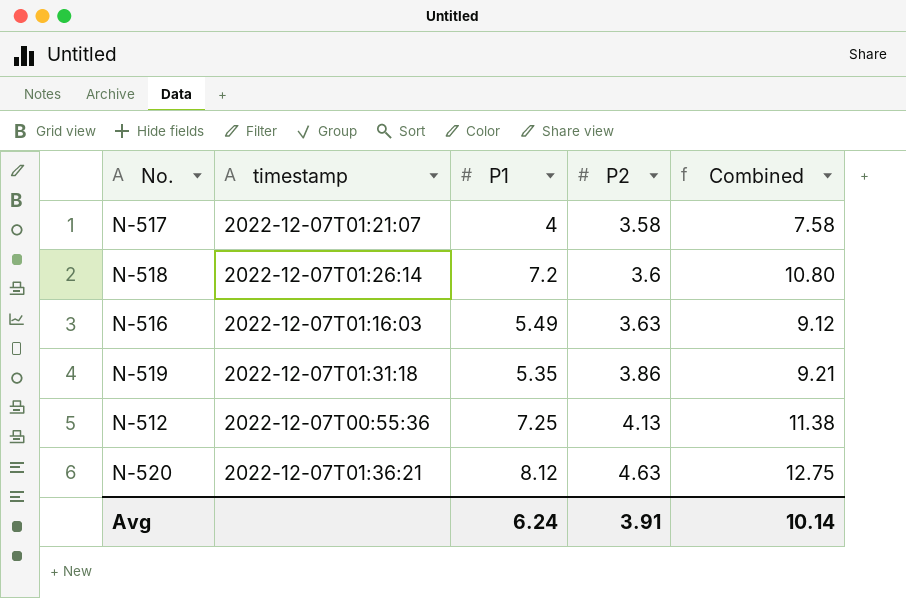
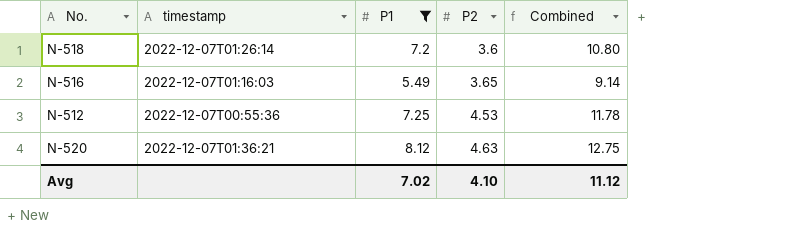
filter: none -> P1 >= 5.49
N-516 | P2: 3.63 -> 3.65
N-516 | Combined: 9.12 -> 9.14
N-512 | P2: 4.13 -> 4.53
N-512 | Combined: 11.38 -> 11.78
Avg | P1: 6.24 -> 7.02
Avg | P2: 3.91 -> 4.10
Avg | Combined: 10.14 -> 11.12

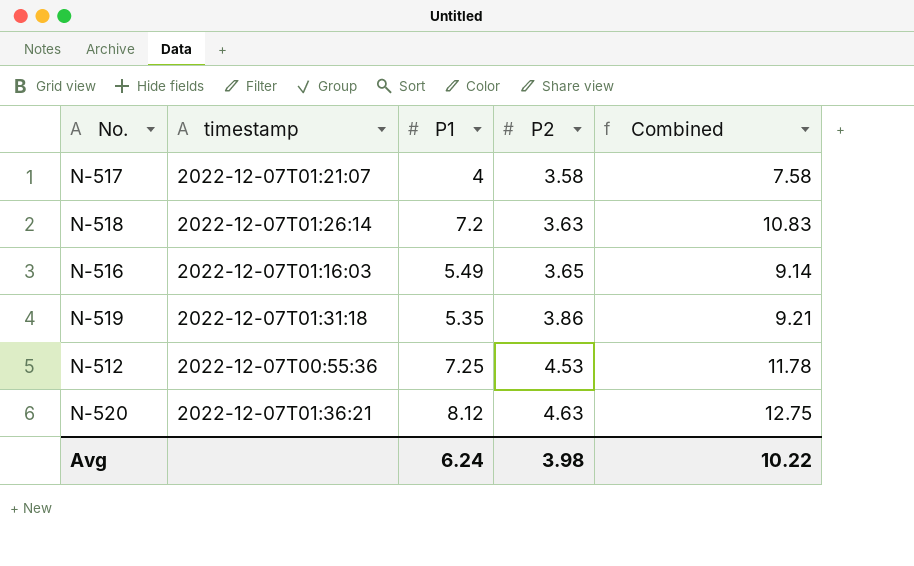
filter: P1 >= 5.49 -> none
N-518 | P2: 3.6 -> 3.63
N-518 | Combined: 10.80 -> 10.83
Avg | P1: 7.02 -> 6.24
Avg | P2: 4.10 -> 3.98
Avg | Combined: 11.12 -> 10.22

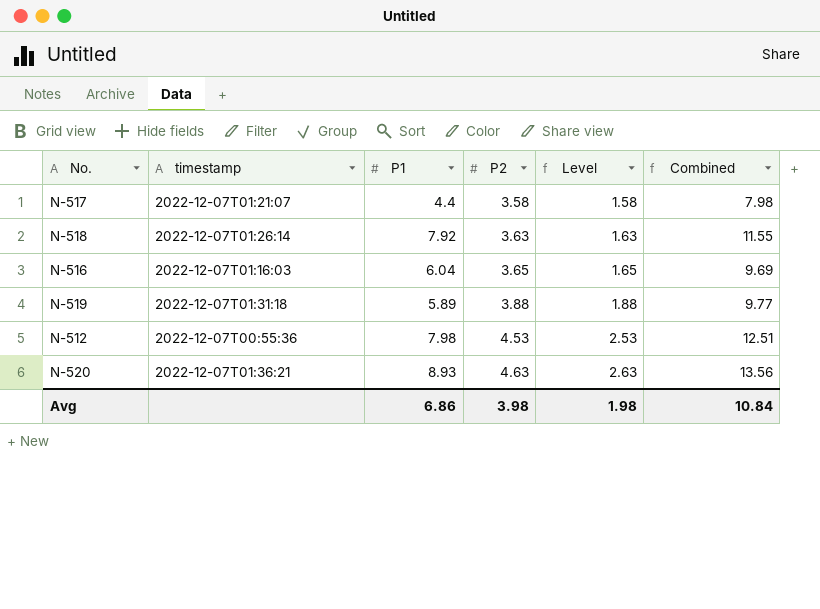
column Level | formula: none -> [P2] - 2
N-517 | P1: 4 -> 4.4
N-517 | Combined: 7.58 -> 7.98
N-518 | P1: 7.2 -> 7.92
N-518 | Combined: 10.83 -> 11.55
N-516 | P1: 5.49 -> 6.04
N-516 | Combined: 9.14 -> 9.69
N-519 | P1: 5.35 -> 5.89
N-519 | P2: 3.86 -> 3.88
N-519 | Combined: 9.21 -> 9.77
N-512 | P1: 7.25 -> 7.98
N-512 | Combined: 11.78 -> 12.51
N-520 | P1: 8.12 -> 8.93
N-520 | Combined: 12.75 -> 13.56
Avg | P1: 6.24 -> 6.86
Avg | Combined: 10.22 -> 10.84

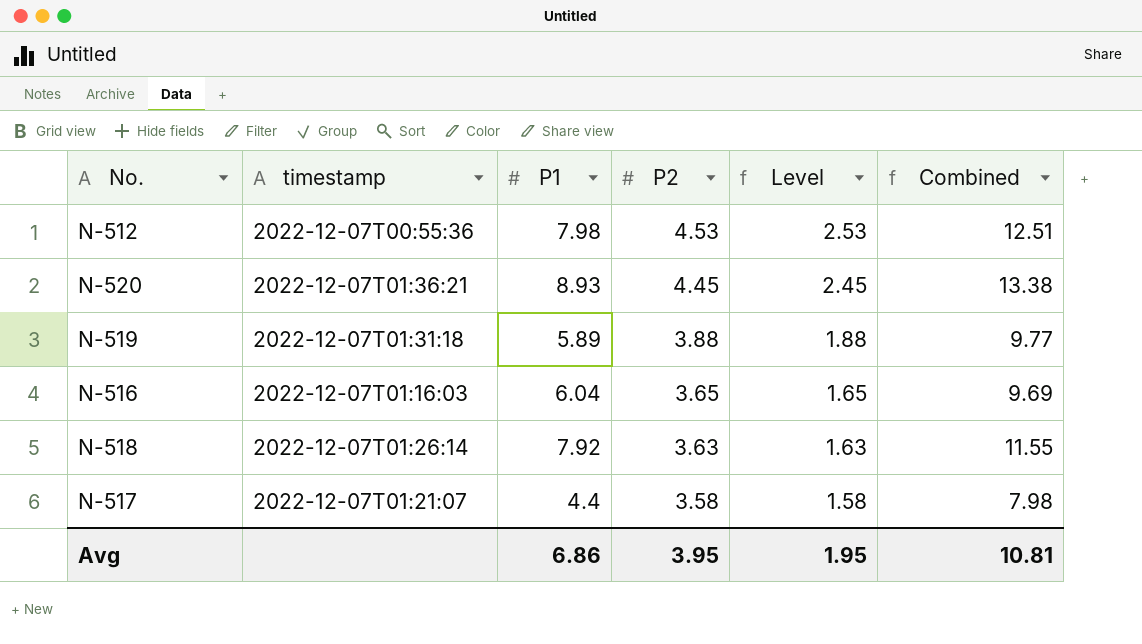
row order: P2 ascending -> P2 descending
N-520 | P2: 4.63 -> 4.45
N-520 | Level: 2.63 -> 2.45
N-520 | Combined: 13.56 -> 13.38
Avg | P2: 3.98 -> 3.95
Avg | Level: 1.98 -> 1.95
Avg | Combined: 10.84 -> 10.81

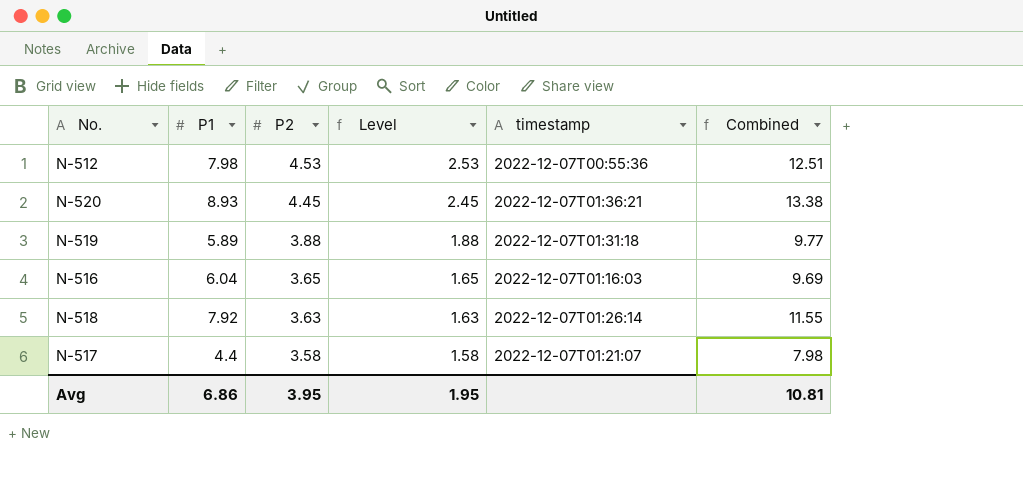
column timestamp | position: 2 -> 5

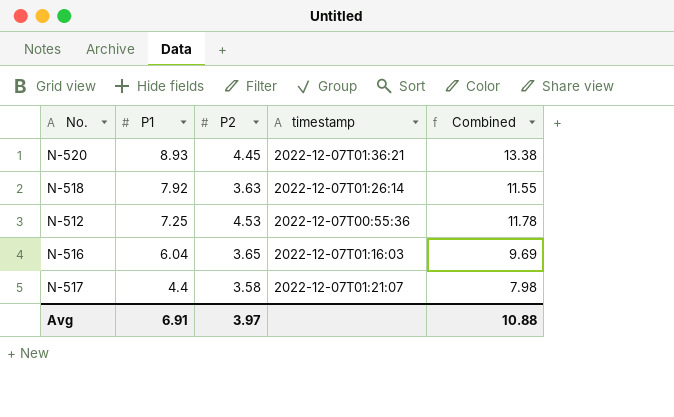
row order: P2 descending -> P1 descending
column Level | formula: [P2] - 2 -> none
row N-519: 5.89 | 3.88 | 1.88 | 2022-12-07T01:31:18 | 9.77 -> none
N-512 | P1: 7.98 -> 7.25
N-512 | Combined: 12.51 -> 11.78
Avg | P1: 6.86 -> 6.91
Avg | P2: 3.95 -> 3.97
Avg | Combined: 10.81 -> 10.88

